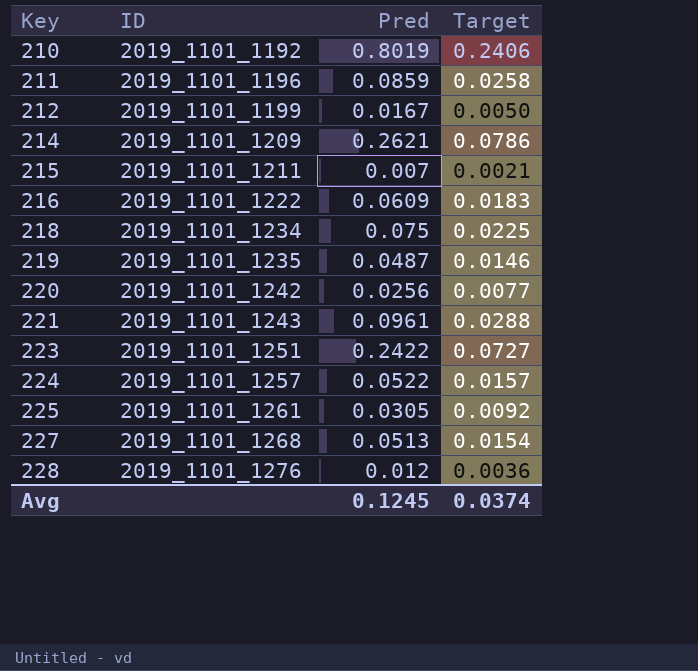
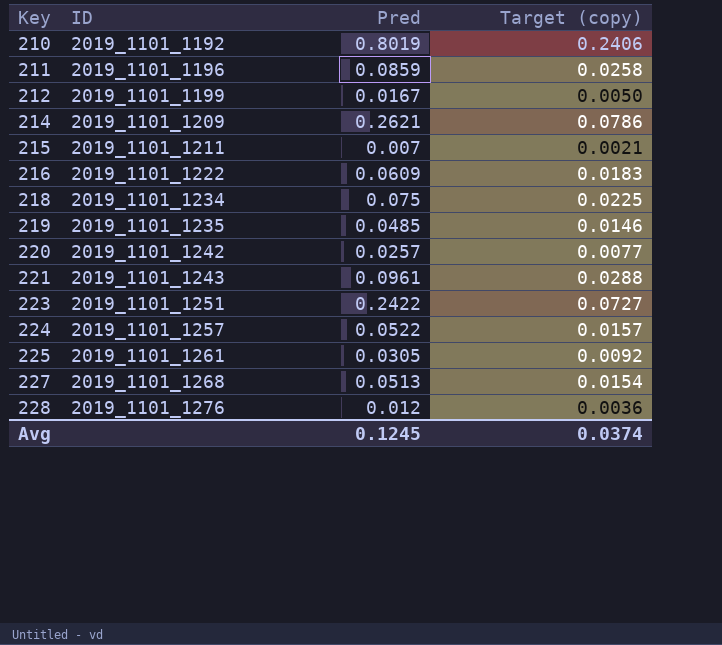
column name: Target -> Target (copy)
219 | Pred: 0.0487 -> 0.0485
220 | Pred: 0.0256 -> 0.0257

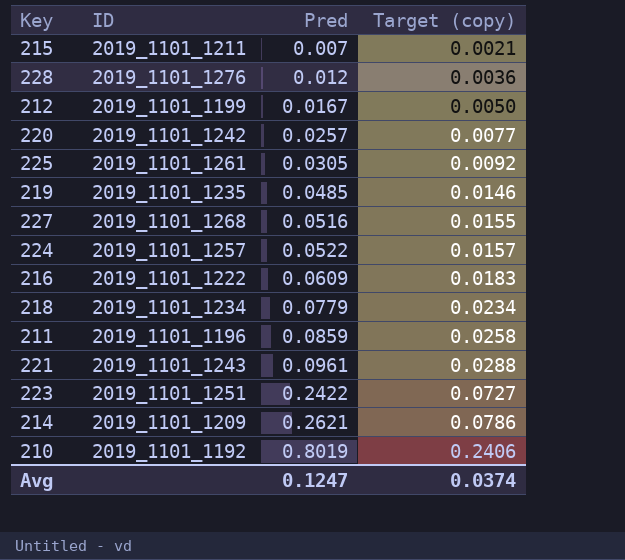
row order: Key ascending -> Pred ascending
227 | Pred: 0.0513 -> 0.0516
227 | Target (copy): 0.0154 -> 0.0155
218 | Pred: 0.075 -> 0.0779
218 | Target (copy): 0.0225 -> 0.0234
Avg | Pred: 0.1245 -> 0.1247

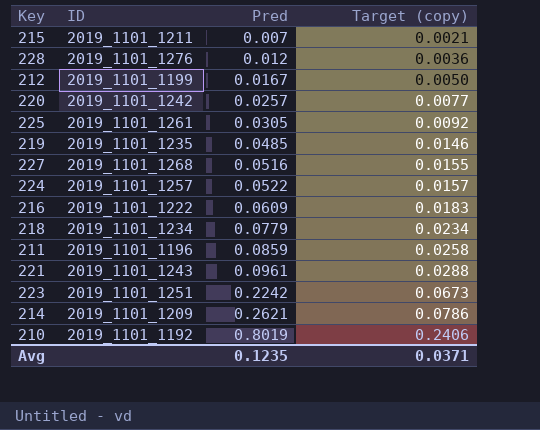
223 | Pred: 0.2422 -> 0.2242
223 | Target (copy): 0.0727 -> 0.0673
Avg | Pred: 0.1247 -> 0.1235
Avg | Target (copy): 0.0374 -> 0.0371

